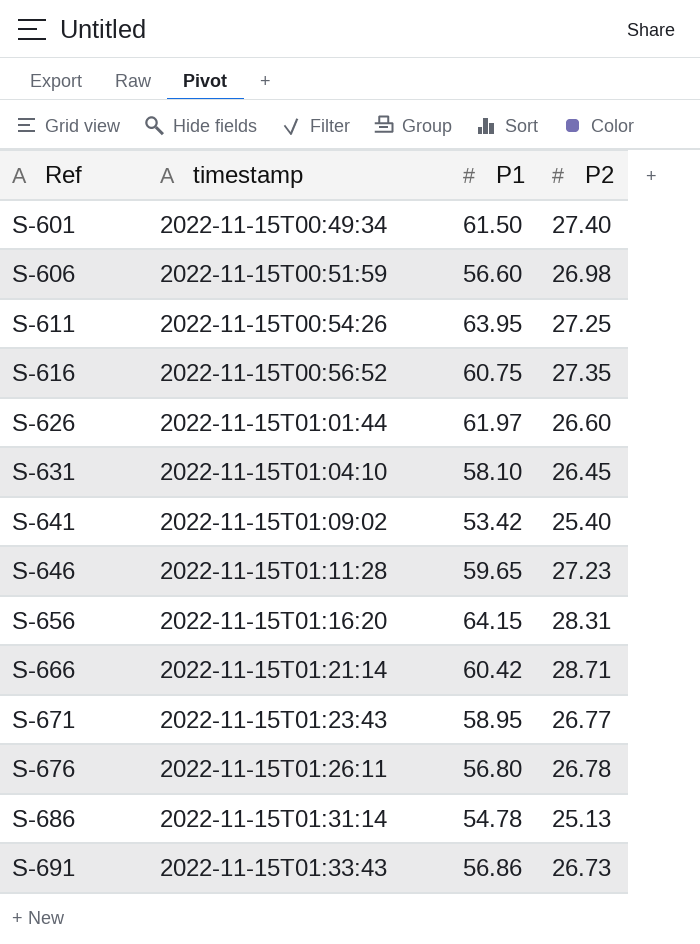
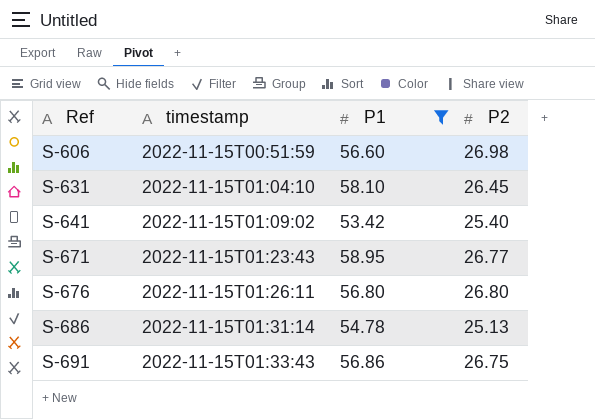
filter: none -> P1 <= 58.95
S-676 | P2: 26.78 -> 26.80
S-691 | P2: 26.73 -> 26.75

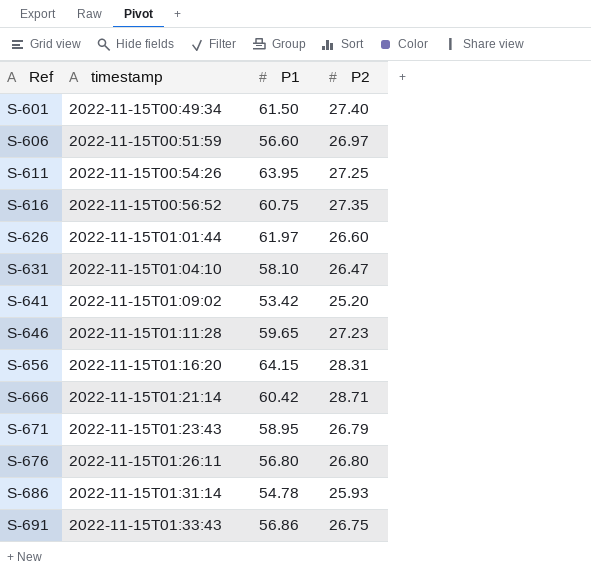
filter: P1 <= 58.95 -> none
S-606 | P2: 26.98 -> 26.97
S-631 | P2: 26.45 -> 26.47
S-641 | P2: 25.40 -> 25.20
S-671 | P2: 26.77 -> 26.79
S-686 | P2: 25.13 -> 25.93

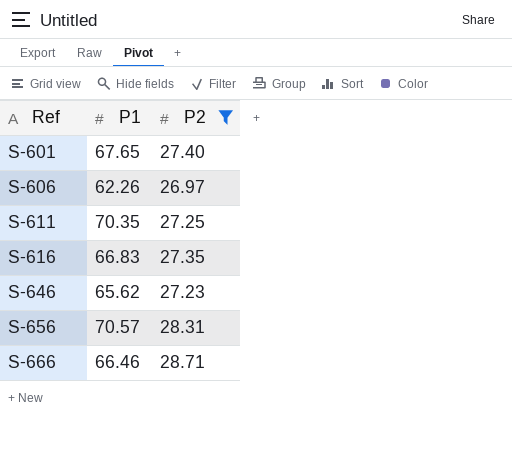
filter: none -> P2 >= 26.97
column timestamp | position: 2 -> none
S-601 | P1: 61.50 -> 67.65
S-606 | P1: 56.60 -> 62.26
S-611 | P1: 63.95 -> 70.35
S-616 | P1: 60.75 -> 66.83
S-646 | P1: 59.65 -> 65.62
S-656 | P1: 64.15 -> 70.57
S-666 | P1: 60.42 -> 66.46

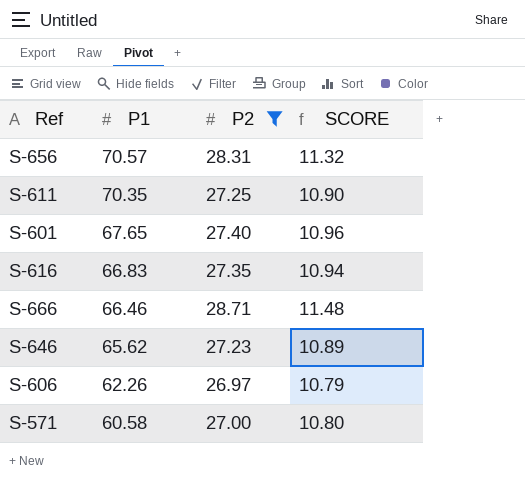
row order: Ref ascending -> P1 descending
column SCORE | formula: none -> [P2] * 0.4
row S-571: none -> 60.58 | 27.00 | 10.80

